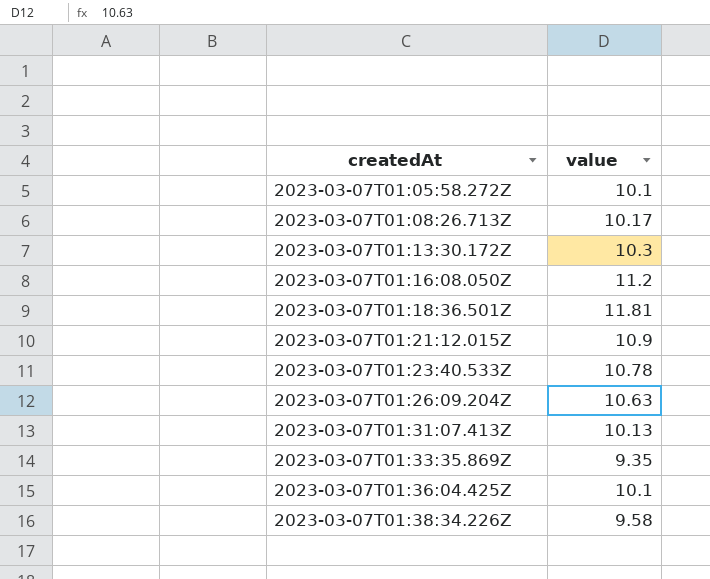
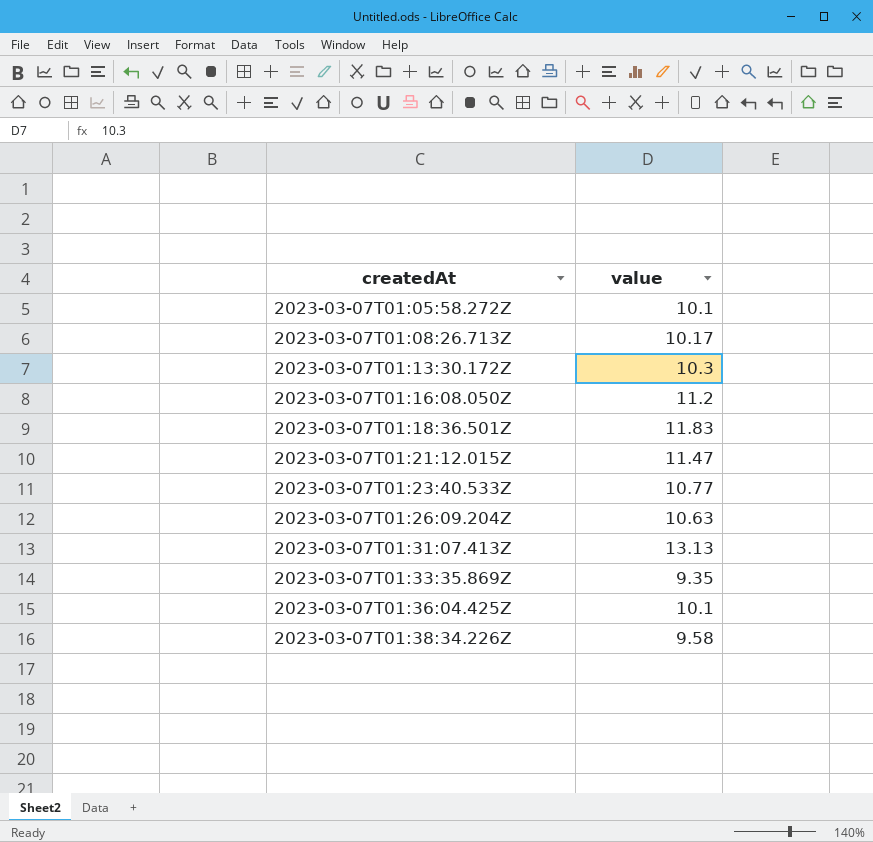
2023-03-07T01:18:36.501Z | value: 11.81 -> 11.83
2023-03-07T01:21:12.015Z | value: 10.9 -> 11.47
2023-03-07T01:23:40.533Z | value: 10.78 -> 10.77
2023-03-07T01:31:07.413Z | value: 10.13 -> 13.13

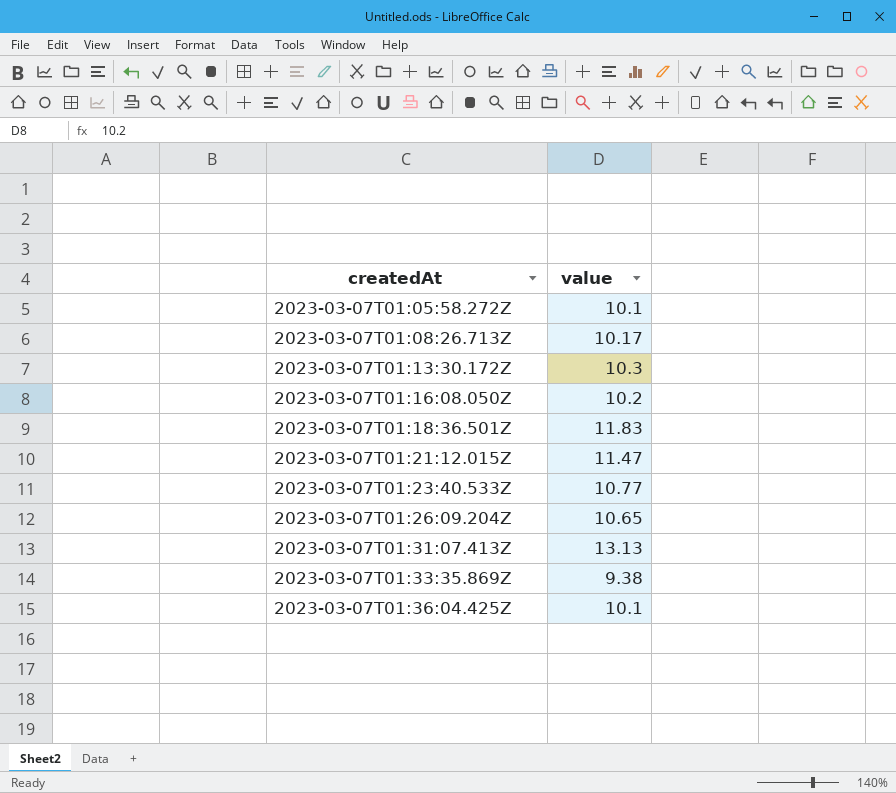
row 2023-03-07T01:38:34.226Z: 9.58 -> none
2023-03-07T01:16:08.050Z | value: 11.2 -> 10.2
2023-03-07T01:26:09.204Z | value: 10.63 -> 10.65
2023-03-07T01:33:35.869Z | value: 9.35 -> 9.38

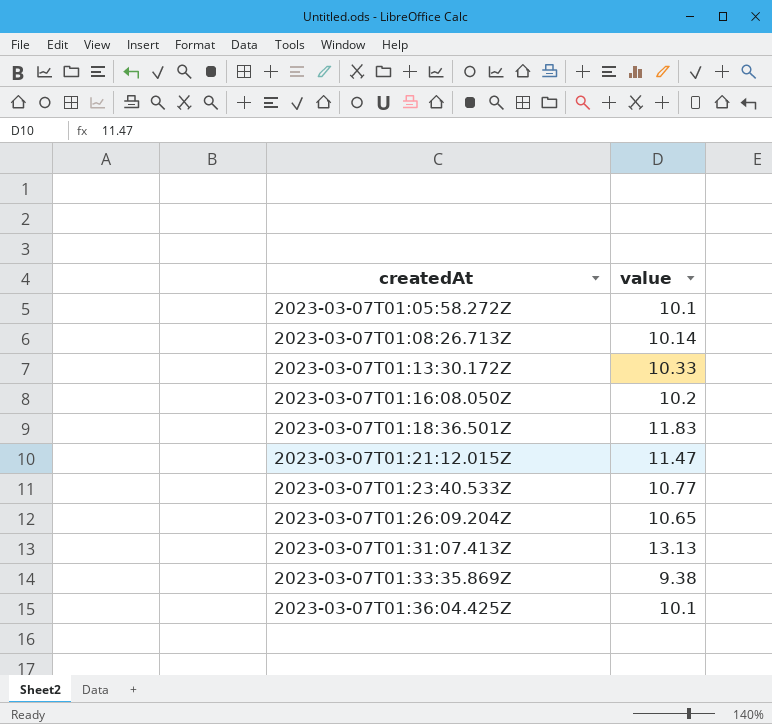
2023-03-07T01:08:26.713Z | value: 10.17 -> 10.14
2023-03-07T01:13:30.172Z | value: 10.3 -> 10.33

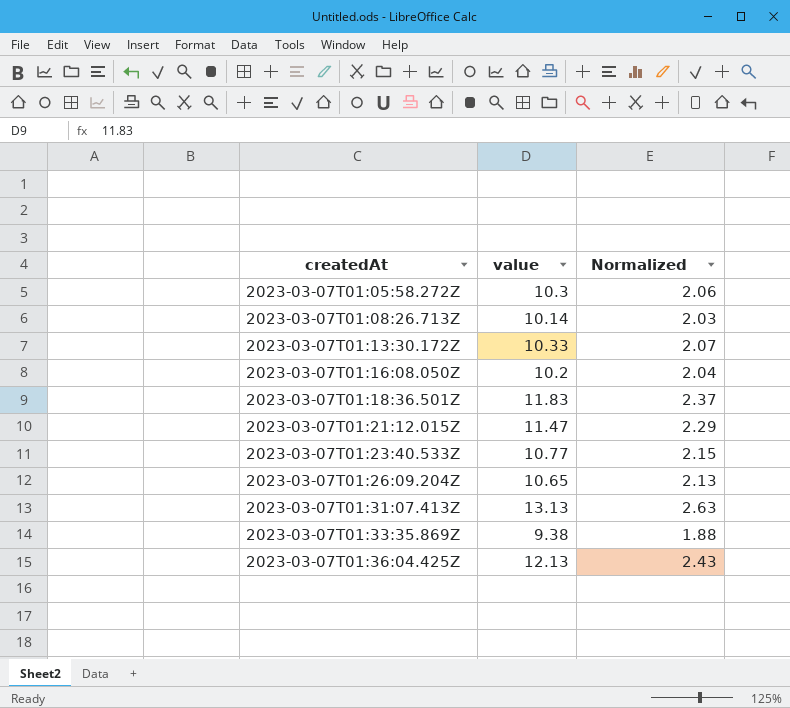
column Normalized | formula: none -> [value] * 0.2
2023-03-07T01:05:58.272Z | value: 10.1 -> 10.3
2023-03-07T01:36:04.425Z | value: 10.1 -> 12.13

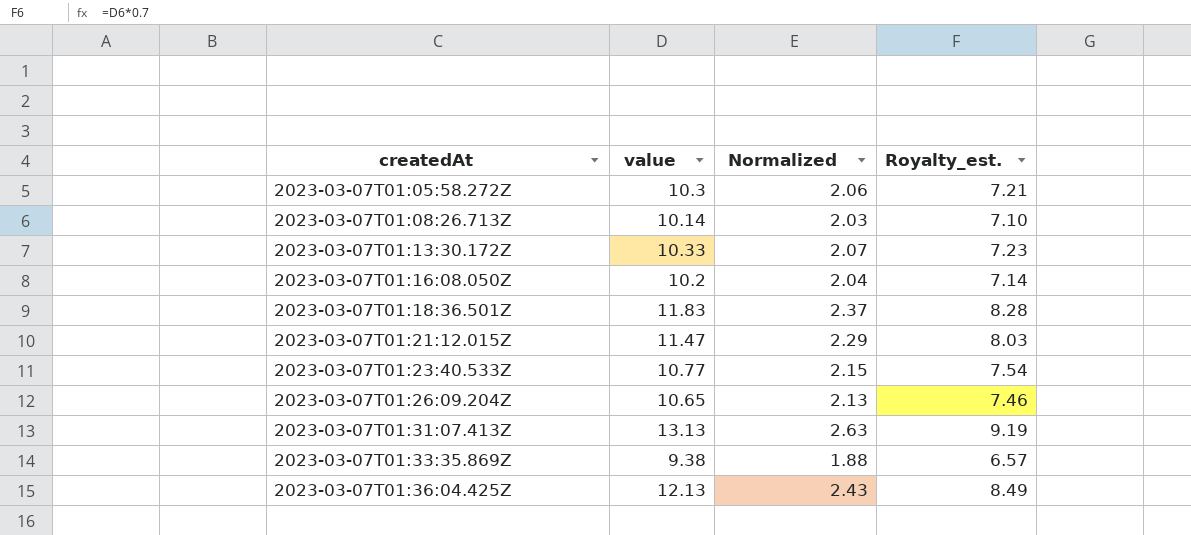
column Royalty_est. | formula: none -> [value] * 0.7

